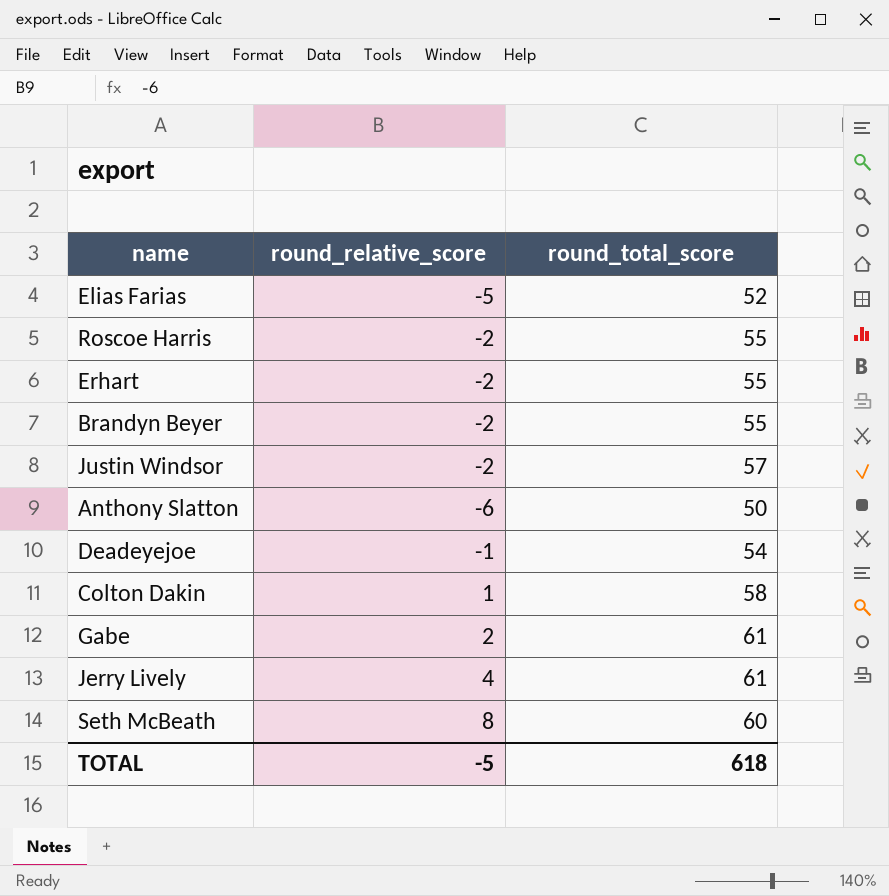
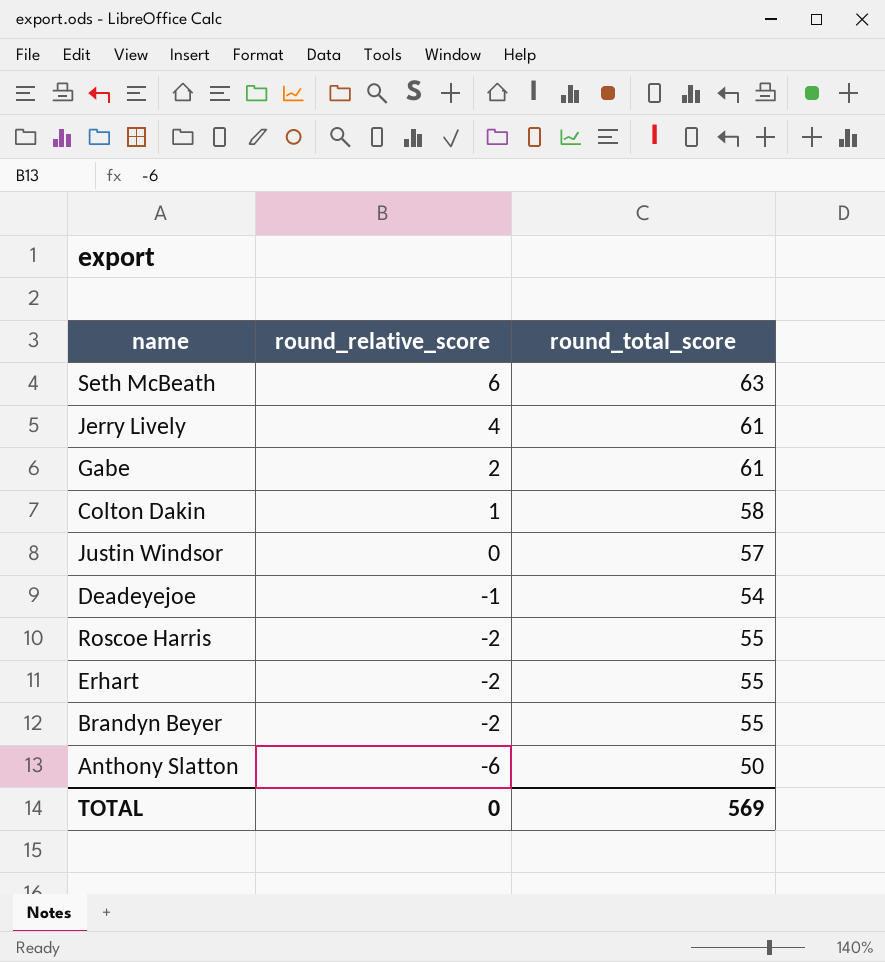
row order: none -> round_relative_score descending
row Elias Farias: -5 | 52 -> none
Seth McBeath | round_relative_score: 8 -> 6
Seth McBeath | round_total_score: 60 -> 63
Justin Windsor | round_relative_score: -2 -> 0
TOTAL | round_relative_score: -5 -> 0
TOTAL | round_total_score: 618 -> 569

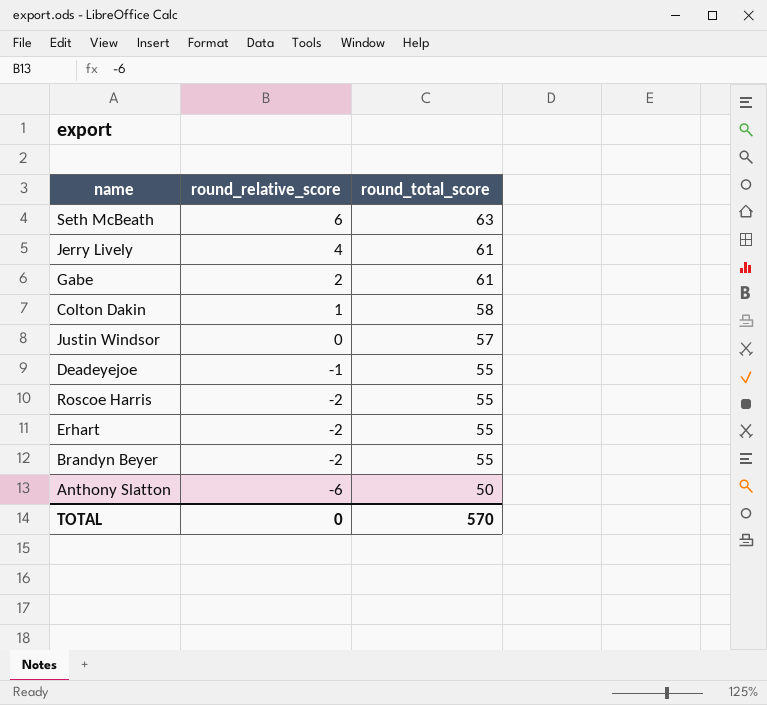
Deadeyejoe | round_total_score: 54 -> 55
TOTAL | round_total_score: 569 -> 570

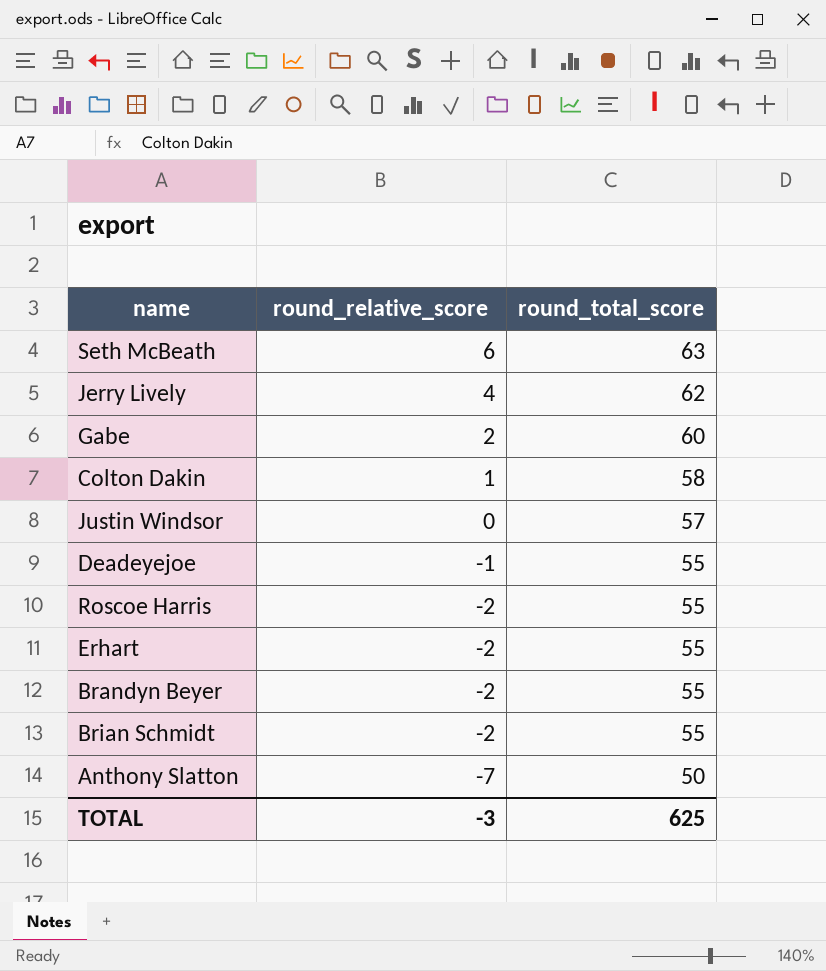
Jerry Lively | round_total_score: 61 -> 62
Gabe | round_total_score: 61 -> 60
row Brian Schmidt: none -> -2 | 55
Anthony Slatton | round_relative_score: -6 -> -7
TOTAL | round_relative_score: 0 -> -3
TOTAL | round_total_score: 570 -> 625

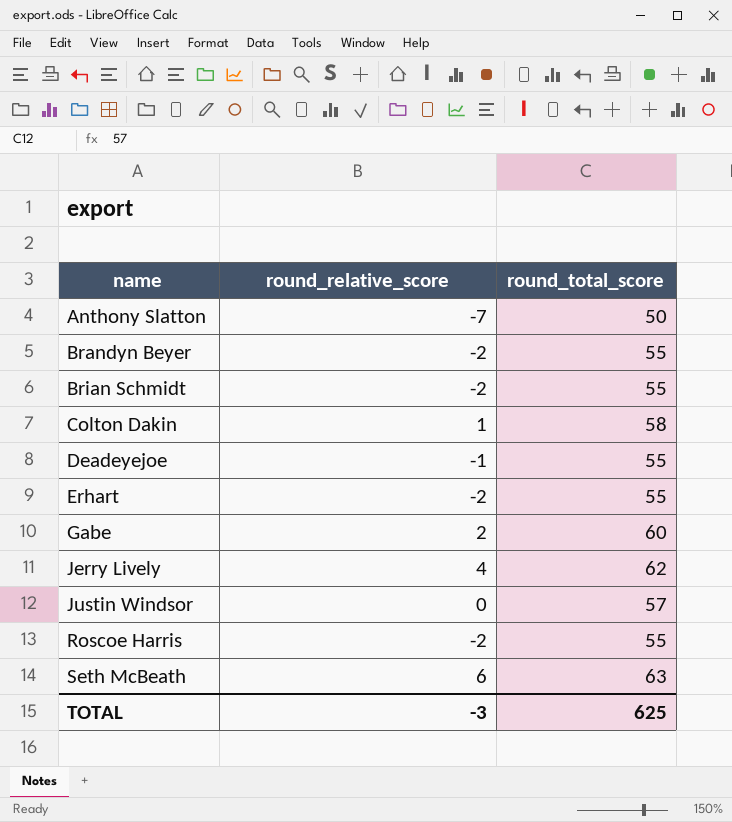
row order: round_relative_score descending -> name ascending

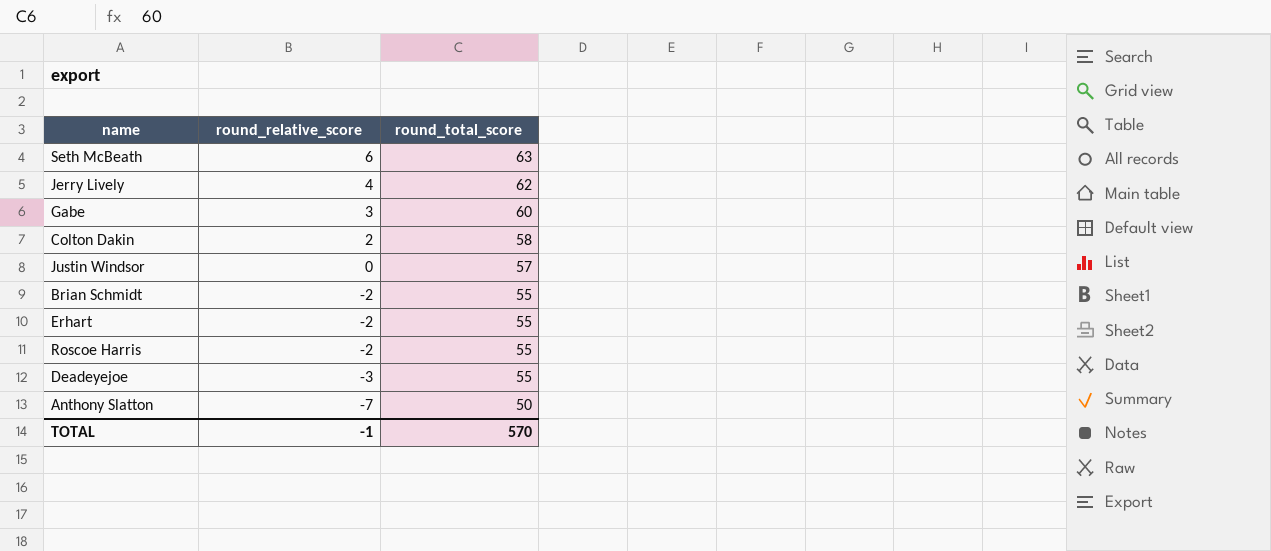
row order: name ascending -> round_relative_score descending
row Brandyn Beyer: -2 | 55 -> none
Gabe | round_relative_score: 2 -> 3
Colton Dakin | round_relative_score: 1 -> 2
Deadeyejoe | round_relative_score: -1 -> -3
TOTAL | round_relative_score: -3 -> -1
TOTAL | round_total_score: 625 -> 570

